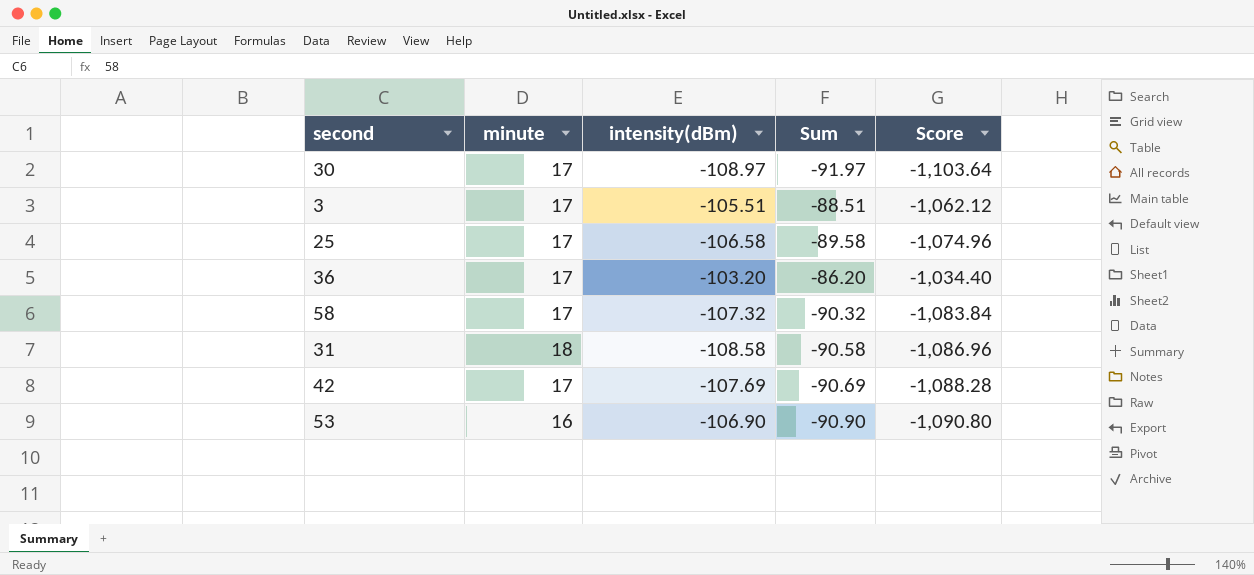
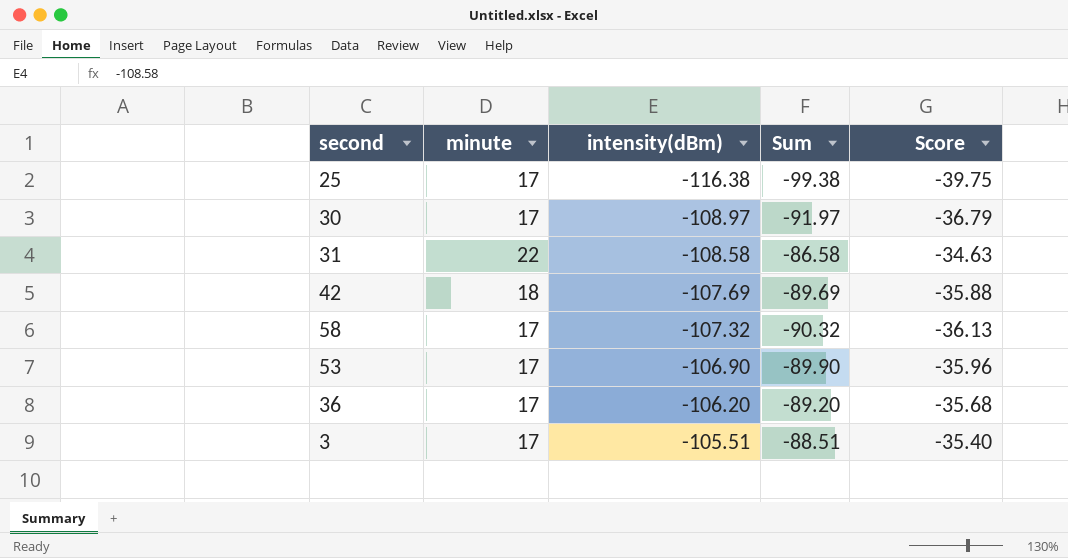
row order: none -> intensity(dBm) ascending
column Score | formula: [Sum] * 12 -> [Sum] * 0.4
25 | intensity(dBm): -106.58 -> -116.38
25 | Sum: -89.58 -> -99.38
31 | minute: 18 -> 22
31 | Sum: -90.58 -> -86.58
42 | minute: 17 -> 18
42 | Sum: -90.69 -> -89.69
53 | minute: 16 -> 17
53 | Sum: -90.90 -> -89.90
36 | intensity(dBm): -103.20 -> -106.20
36 | Sum: -86.20 -> -89.20

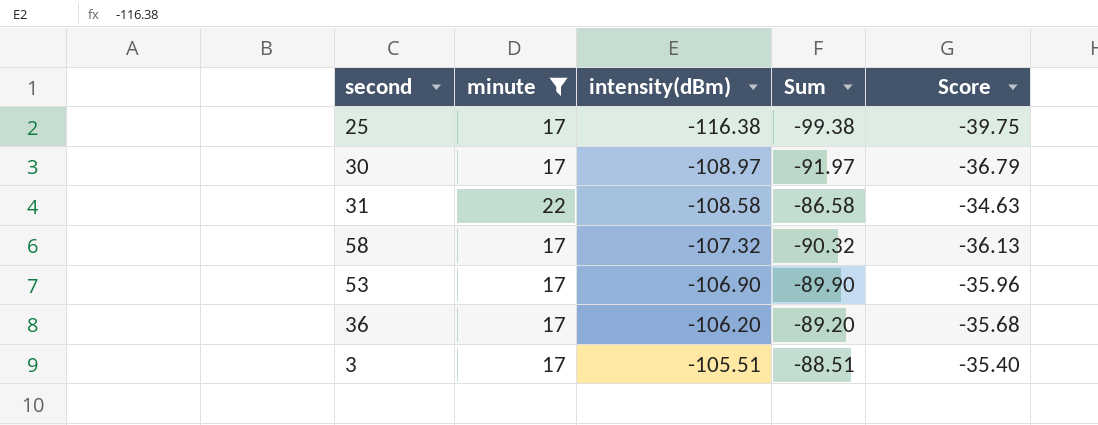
filter: none -> minute != 18

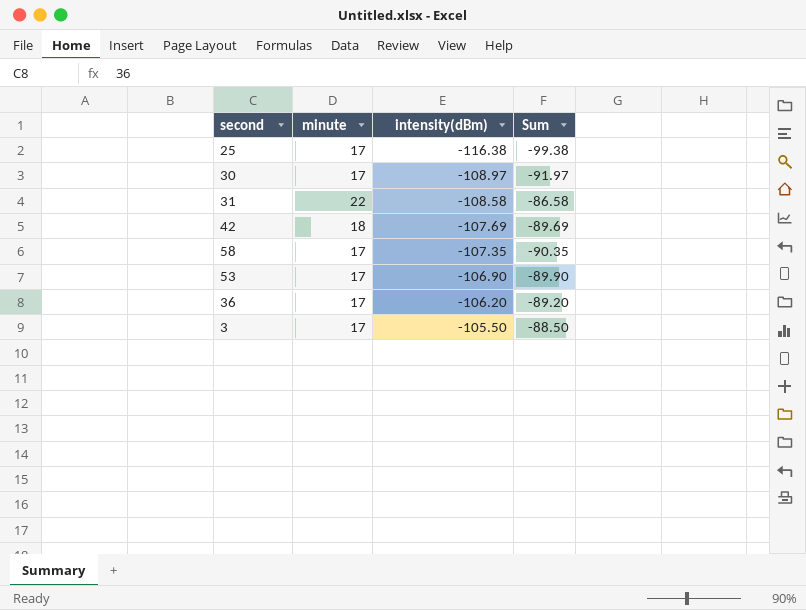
filter: minute != 18 -> none
column Score | formula: [Sum] * 0.4 -> none
58 | intensity(dBm): -107.32 -> -107.35
58 | Sum: -90.32 -> -90.35
3 | intensity(dBm): -105.51 -> -105.50
3 | Sum: -88.51 -> -88.50

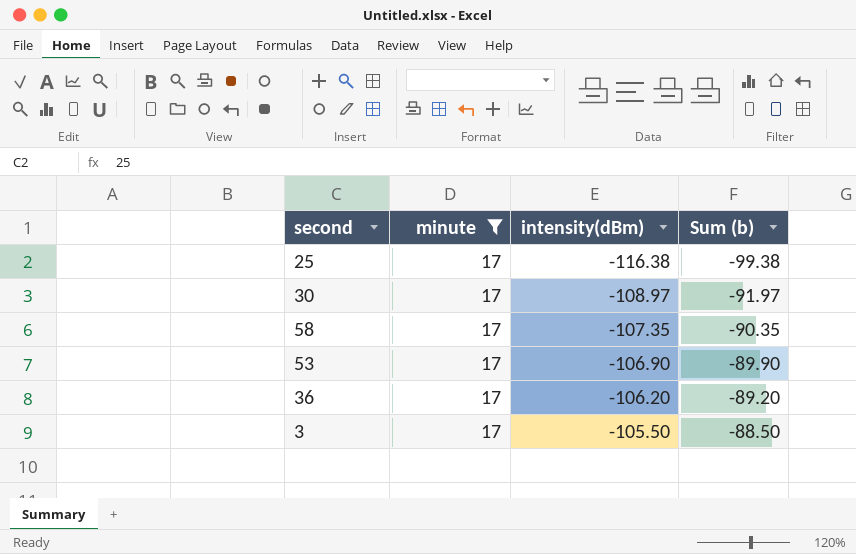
filter: none -> minute = 17
column name: Sum -> Sum (b)

